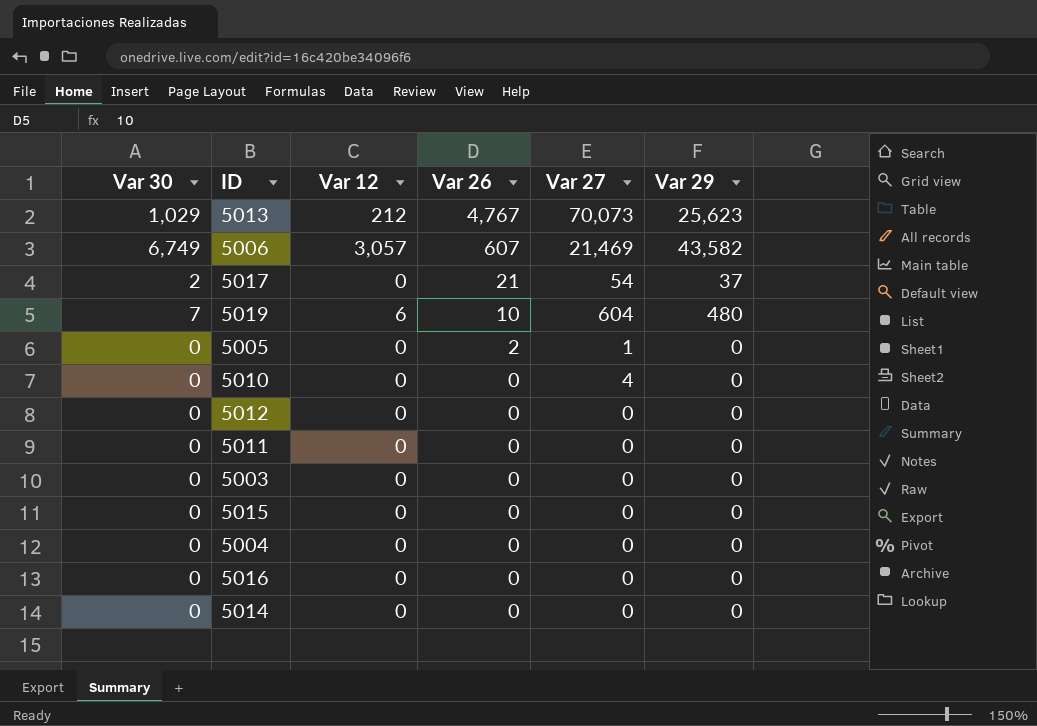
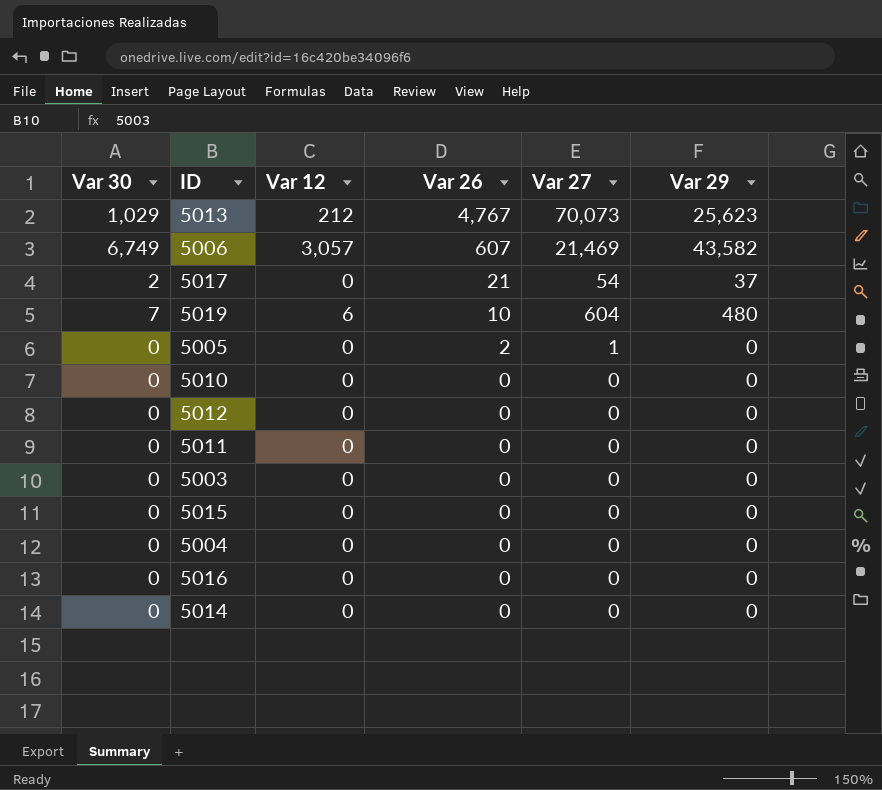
5010 | Var 27: 4 -> 0

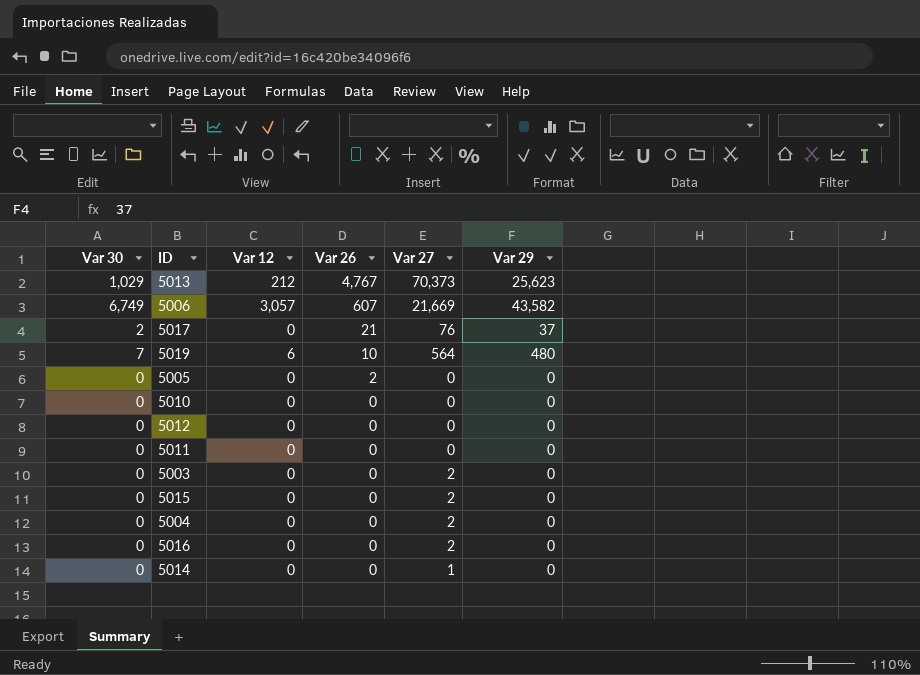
5013 | Var 27: 70,073 -> 70,373
5006 | Var 27: 21,469 -> 21,669
5017 | Var 27: 54 -> 76
5019 | Var 27: 604 -> 564
5005 | Var 27: 1 -> 0
5003 | Var 27: 0 -> 2
5015 | Var 27: 0 -> 2
5004 | Var 27: 0 -> 2
5016 | Var 27: 0 -> 2
5014 | Var 27: 0 -> 1

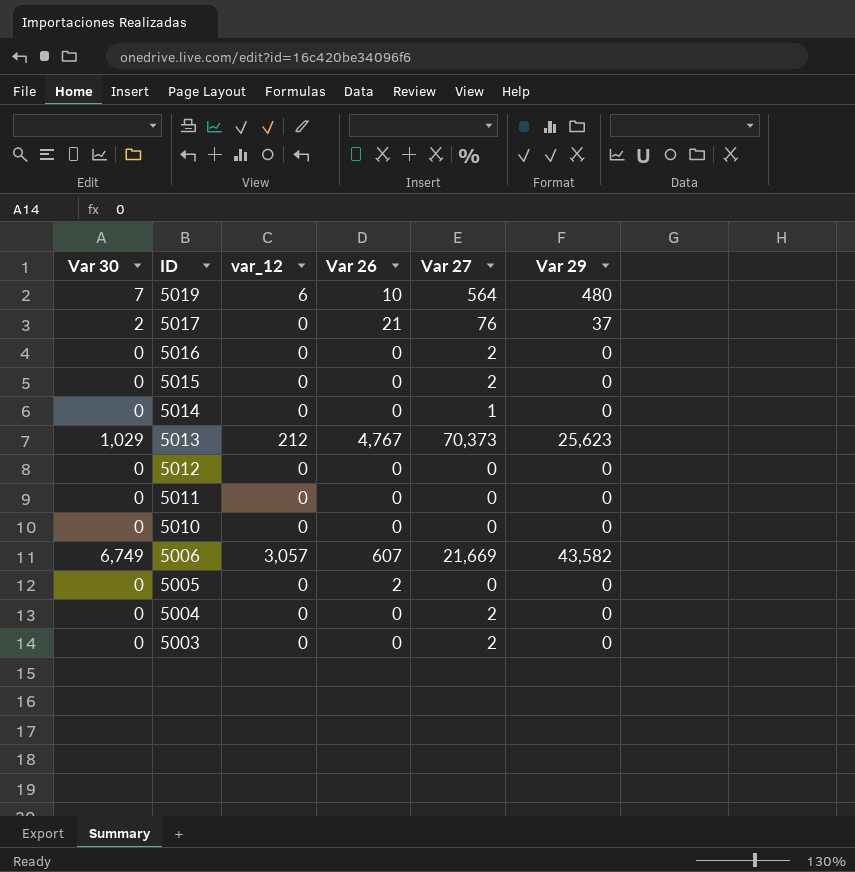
row order: Var 26 descending -> ID descending
column name: Var 12 -> var_12

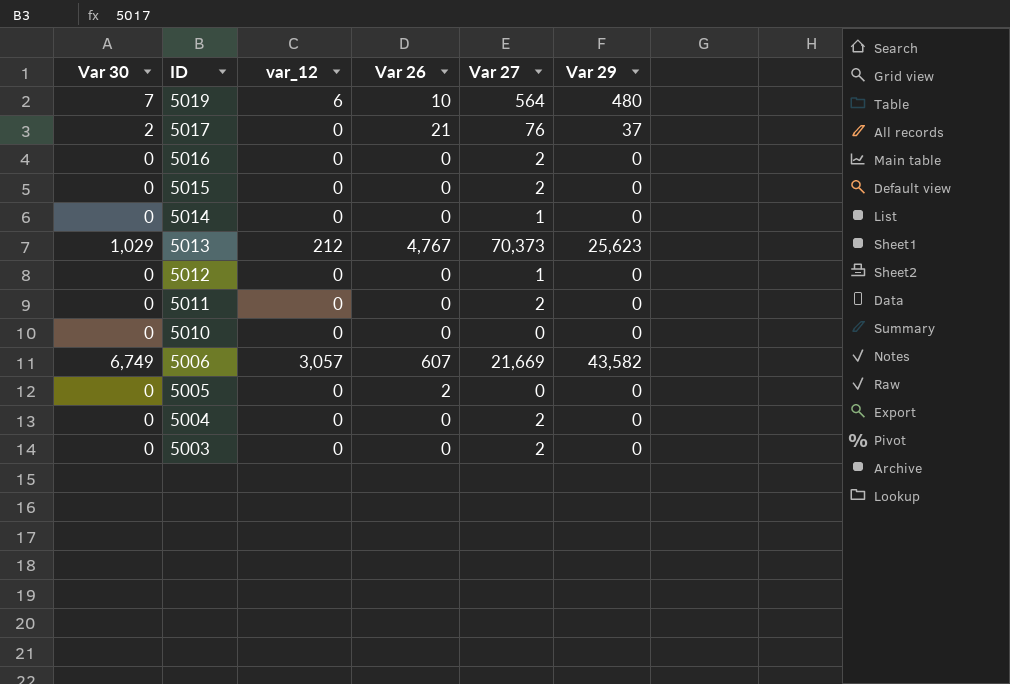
5012 | Var 27: 0 -> 1
5011 | Var 27: 0 -> 2

